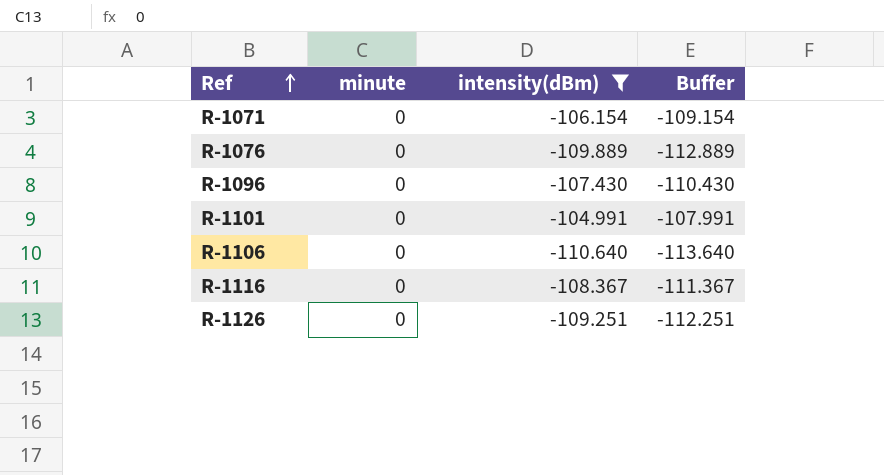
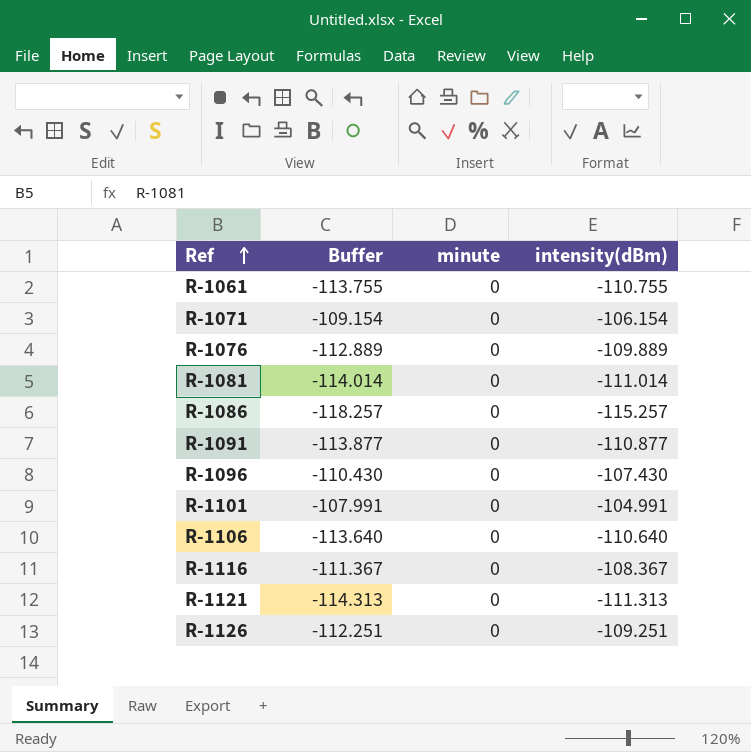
filter: intensity(dBm) >= -110.640 -> none
column Buffer | position: 4 -> 2

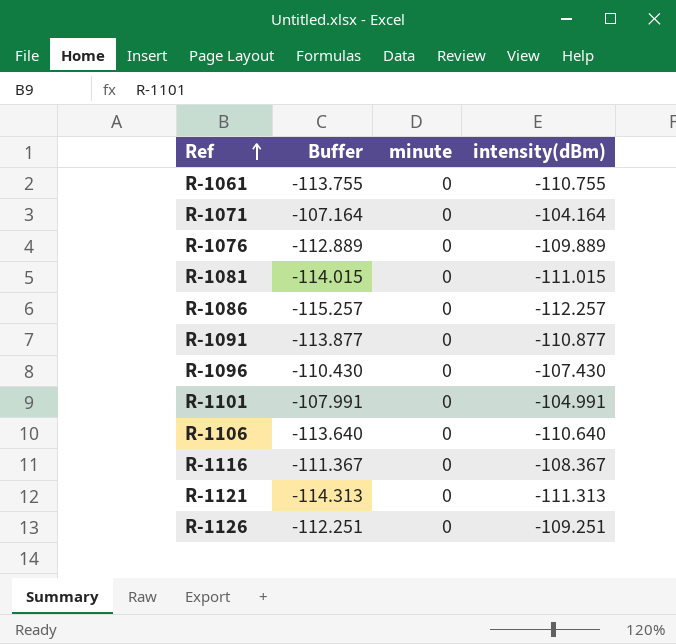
R-1071 | Buffer: -109.154 -> -107.164
R-1071 | intensity(dBm): -106.154 -> -104.164
R-1081 | Buffer: -114.014 -> -114.015
R-1081 | intensity(dBm): -111.014 -> -111.015
R-1086 | Buffer: -118.257 -> -115.257
R-1086 | intensity(dBm): -115.257 -> -112.257

